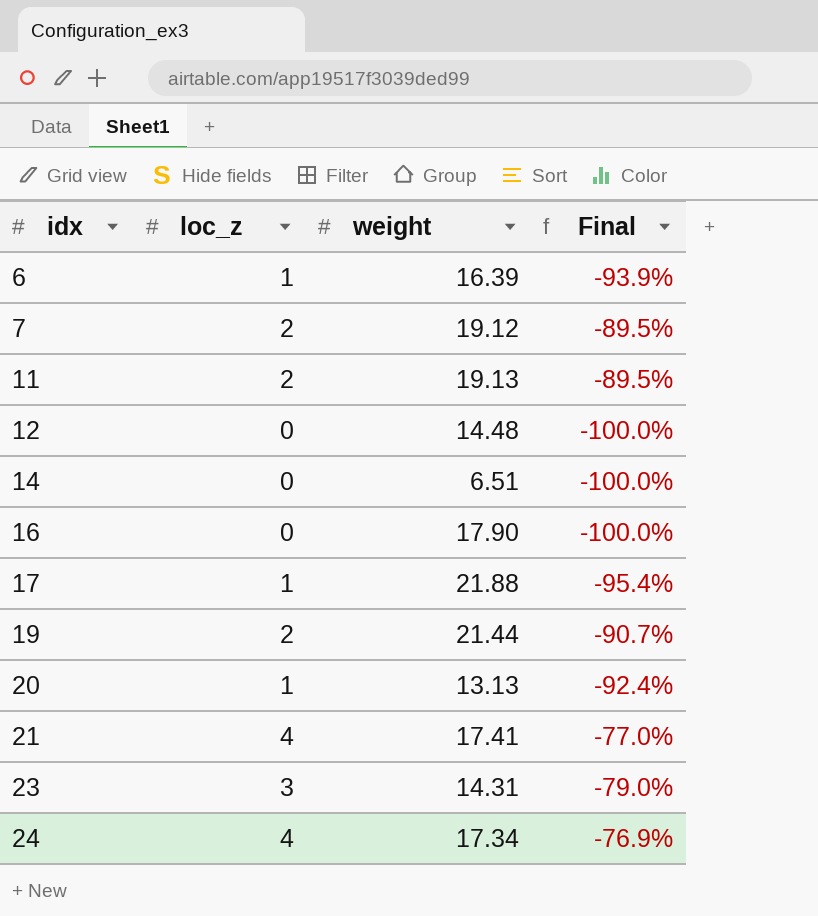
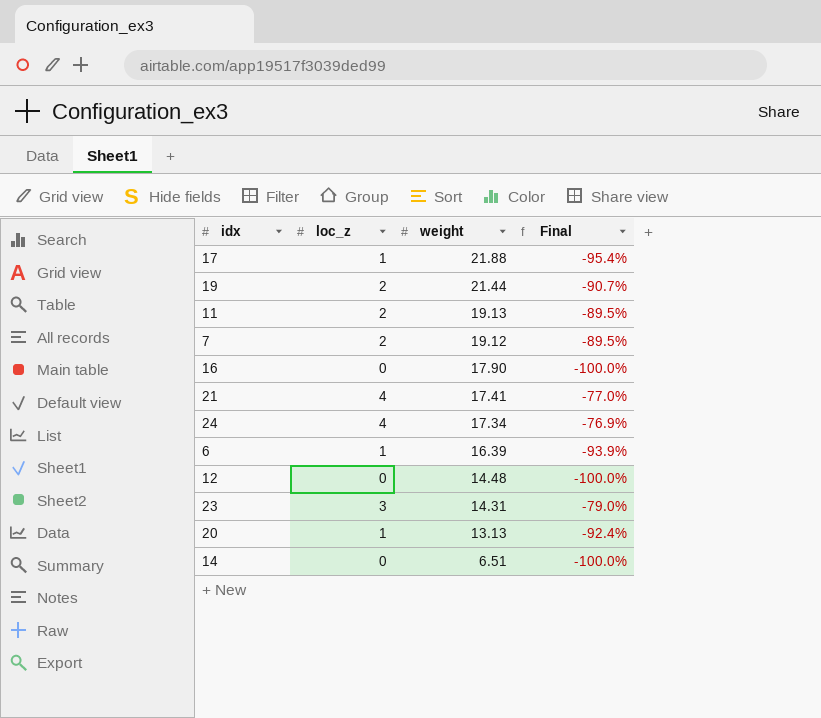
row order: idx ascending -> weight descending

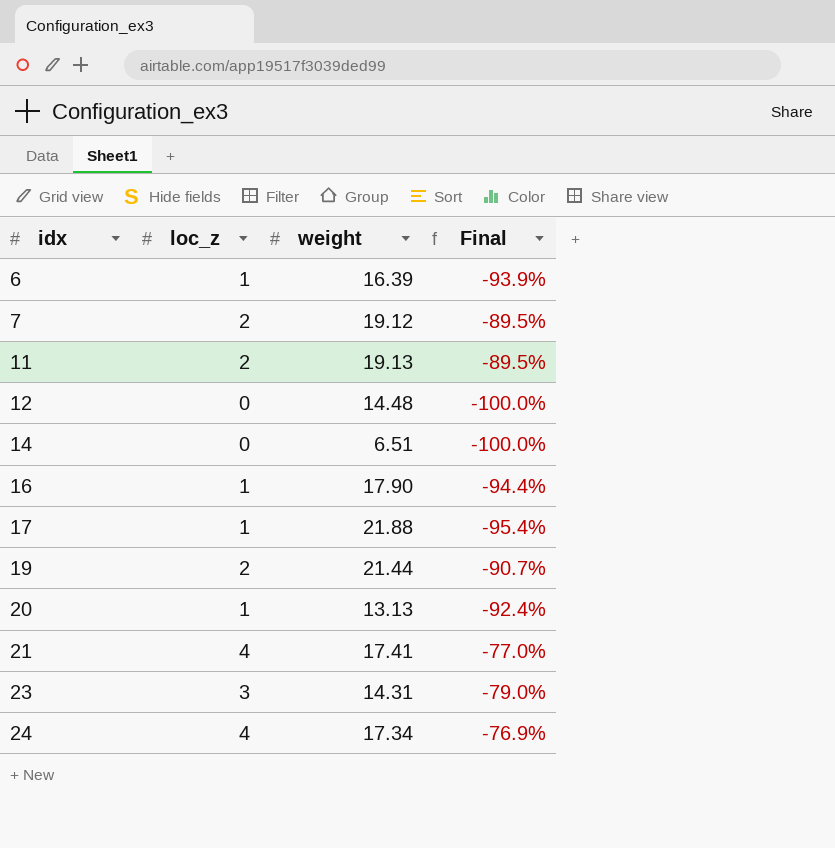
row order: weight descending -> idx ascending
16 | loc_z: 0 -> 1
16 | Final: -100.0% -> -94.4%

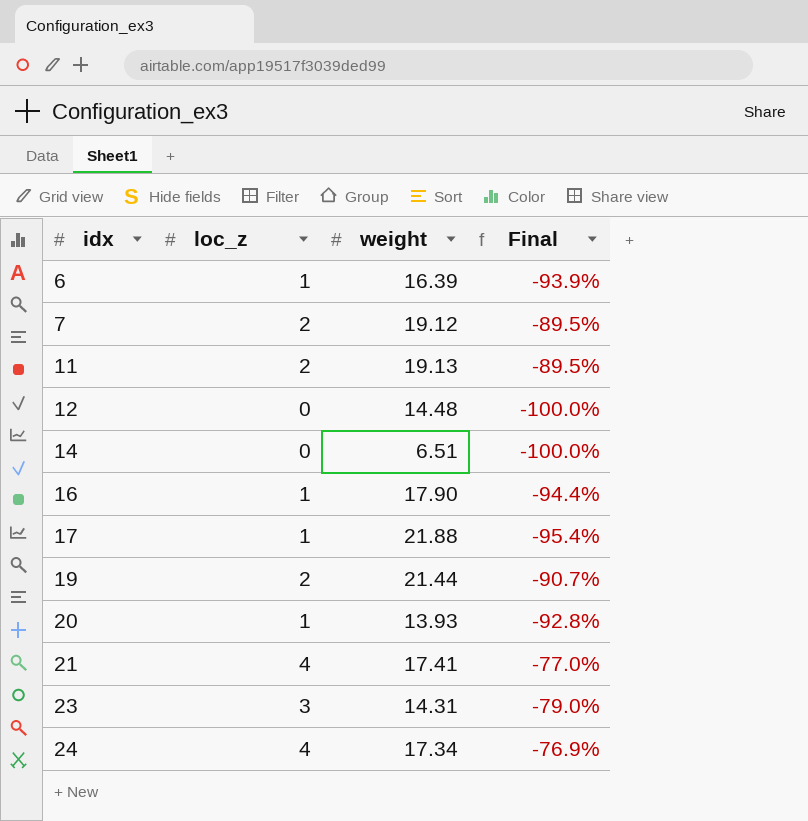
20 | weight: 13.13 -> 13.93
20 | Final: -92.4% -> -92.8%

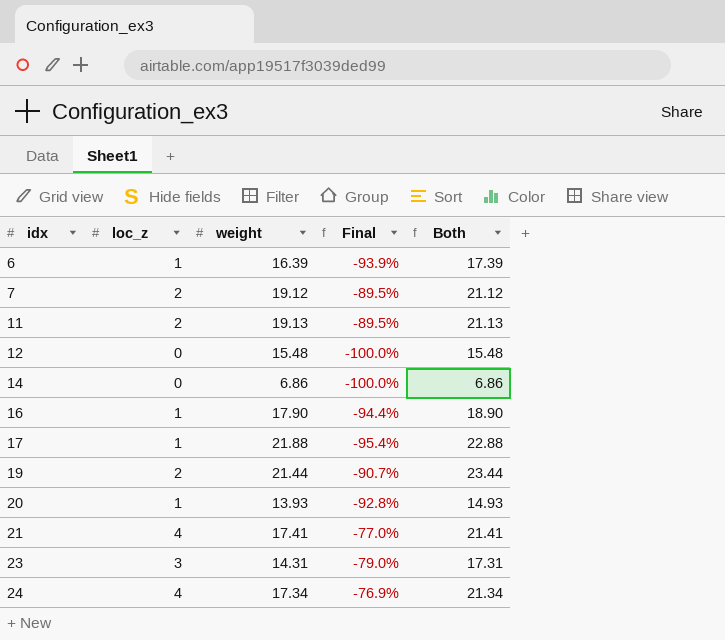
column Both | formula: none -> [loc_z] + [weight]
12 | weight: 14.48 -> 15.48
14 | weight: 6.51 -> 6.86

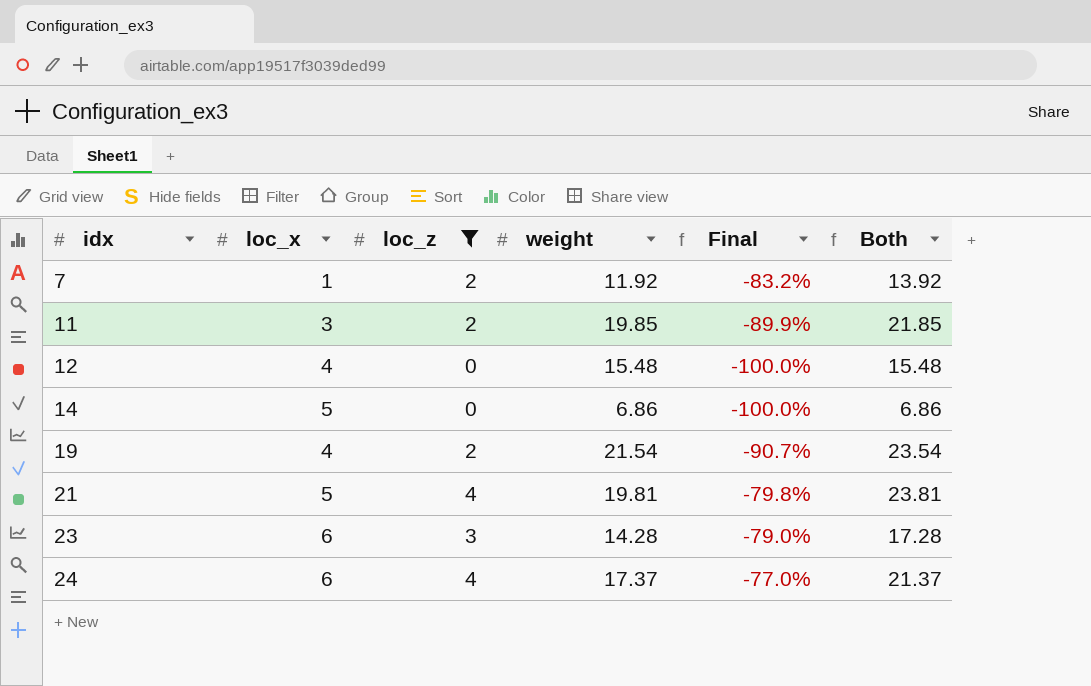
filter: none -> loc_z != 1
column loc_x | position: none -> 2
7 | weight: 19.12 -> 11.92
7 | Final: -89.5% -> -83.2%
7 | Both: 21.12 -> 13.92
11 | weight: 19.13 -> 19.85
11 | Final: -89.5% -> -89.9%
11 | Both: 21.13 -> 21.85
19 | weight: 21.44 -> 21.54
19 | Both: 23.44 -> 23.54
21 | weight: 17.41 -> 19.81
21 | Final: -77.0% -> -79.8%
21 | Both: 21.41 -> 23.81
23 | weight: 14.31 -> 14.28
23 | Both: 17.31 -> 17.28
24 | weight: 17.34 -> 17.37
24 | Final: -76.9% -> -77.0%
24 | Both: 21.34 -> 21.37

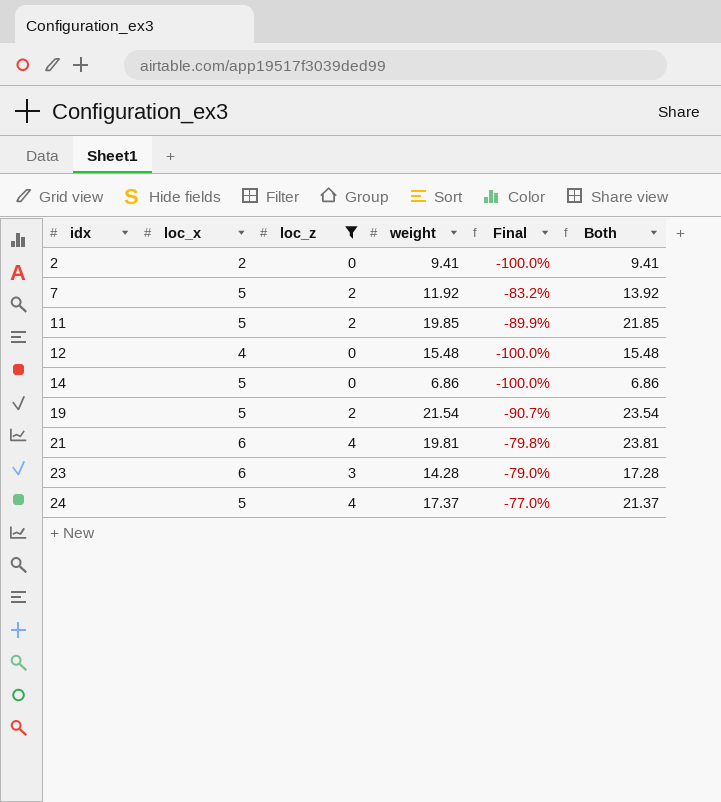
row 2: none -> 2 | 0 | 9.41 | -100.0% | 9.41
7 | loc_x: 1 -> 5
11 | loc_x: 3 -> 5
19 | loc_x: 4 -> 5
21 | loc_x: 5 -> 6
24 | loc_x: 6 -> 5

